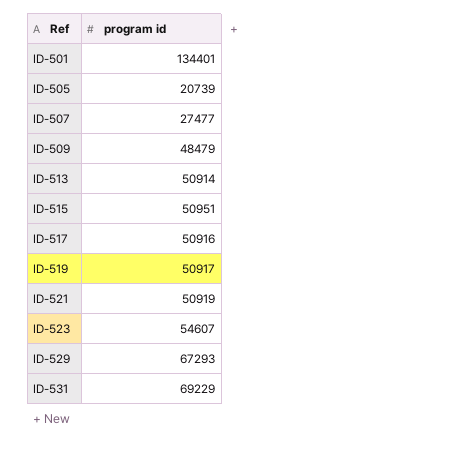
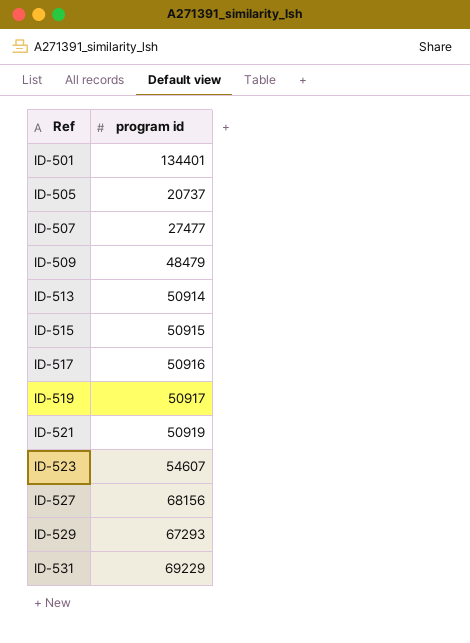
ID-505 | program id: 20739 -> 20737
ID-515 | program id: 50951 -> 50915
row ID-527: none -> 68156

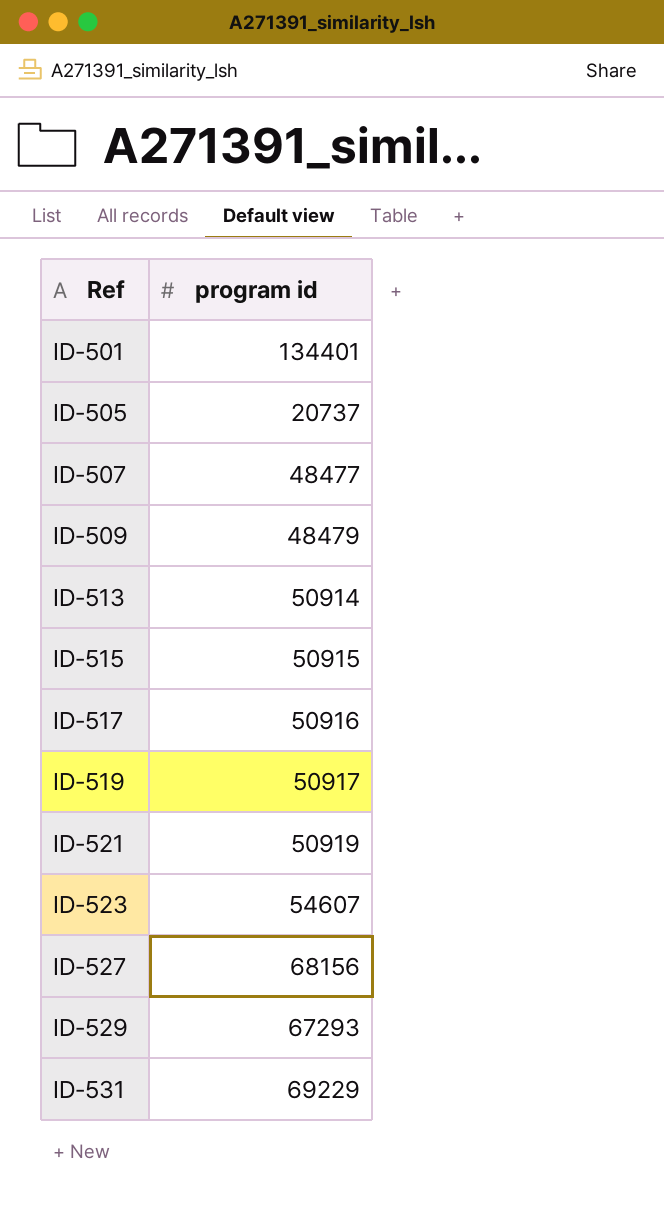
ID-507 | program id: 27477 -> 48477

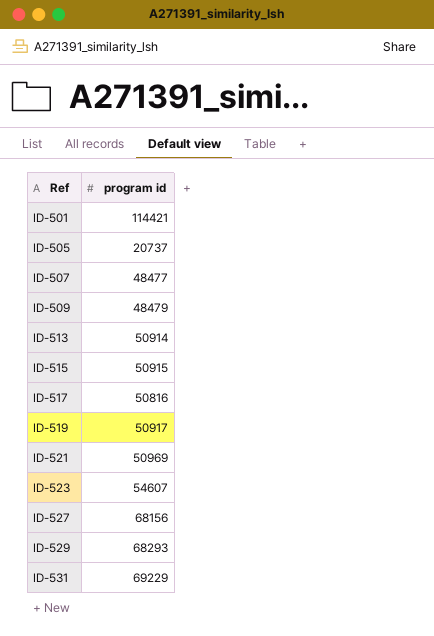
ID-501 | program id: 134401 -> 114421
ID-517 | program id: 50916 -> 50816
ID-521 | program id: 50919 -> 50969
ID-529 | program id: 67293 -> 68293

